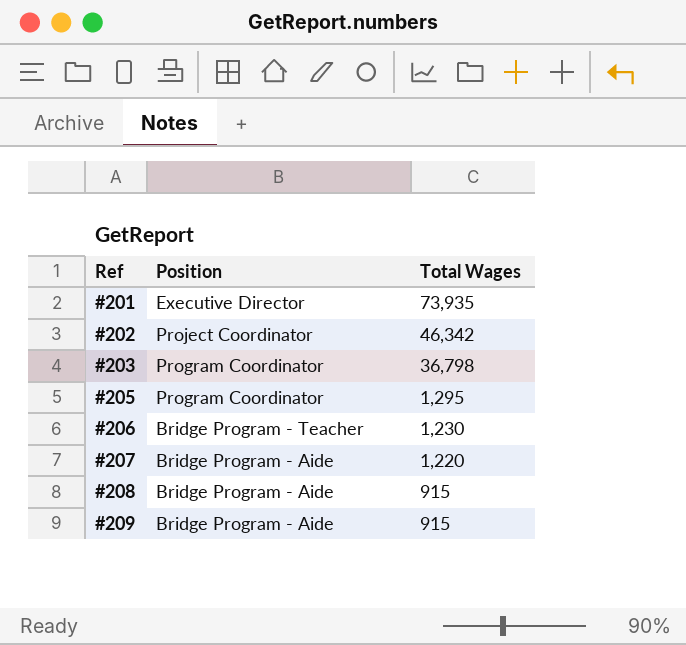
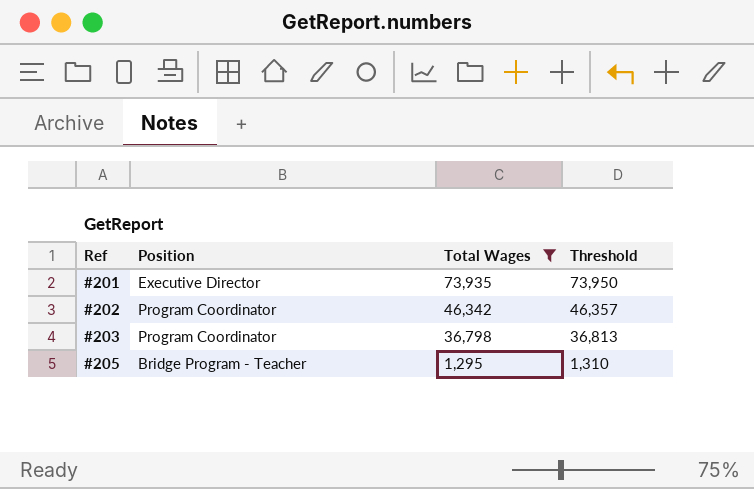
filter: none -> Total Wages >= 1,295
column Threshold | formula: none -> [Total Wages] + 15
#202 | Position: Project Coordinator -> Program Coordinator
#205 | Position: Program Coordinator -> Bridge Program - Teacher

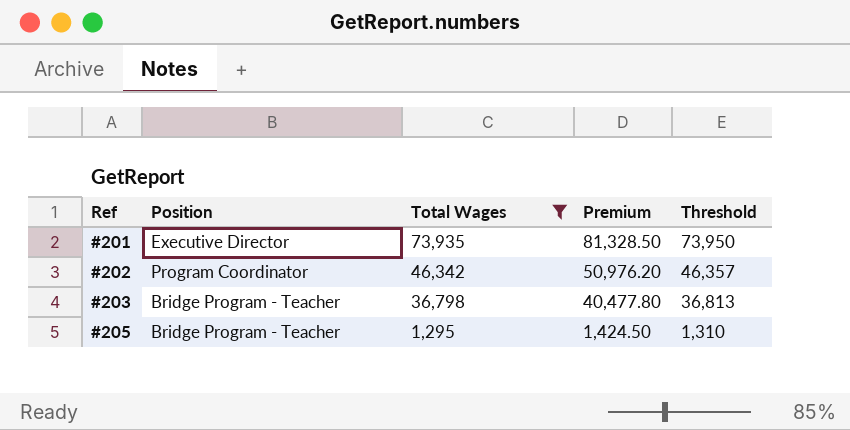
column Premium | formula: none -> [Total Wages] * 1.1
#203 | Position: Program Coordinator -> Bridge Program - Teacher

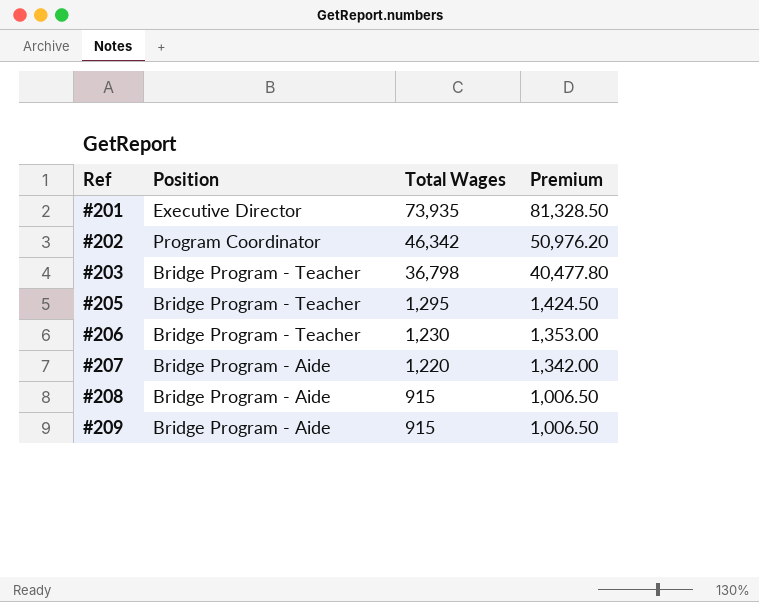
filter: Total Wages >= 1,295 -> none
column Threshold | formula: [Total Wages] + 15 -> none

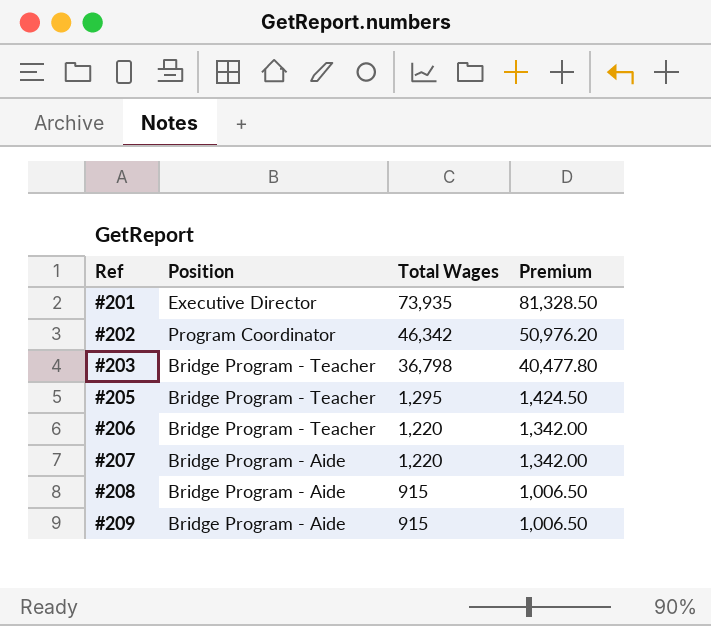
#206 | Total Wages: 1,230 -> 1,220
#206 | Premium: 1,353.00 -> 1,342.00

